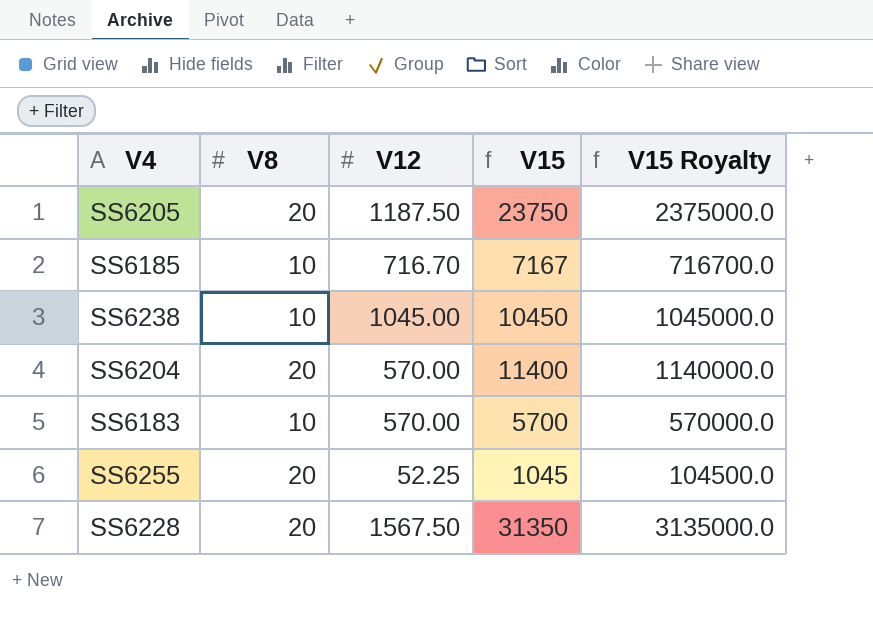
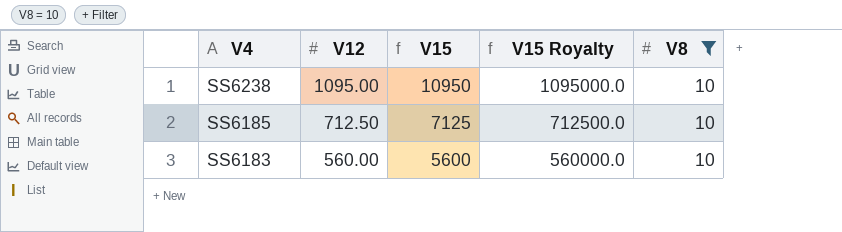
filter: none -> V8 = 10
row order: none -> V4 descending
column V8 | position: 2 -> 5
SS6238 | V12: 1045.00 -> 1095.00
SS6238 | V15: 10450 -> 10950
SS6238 | V15 Royalty: 1045000.0 -> 1095000.0
SS6185 | V12: 716.70 -> 712.50
SS6185 | V15: 7167 -> 7125
SS6185 | V15 Royalty: 716700.0 -> 712500.0
SS6183 | V12: 570.00 -> 560.00
SS6183 | V15: 5700 -> 5600
SS6183 | V15 Royalty: 570000.0 -> 560000.0

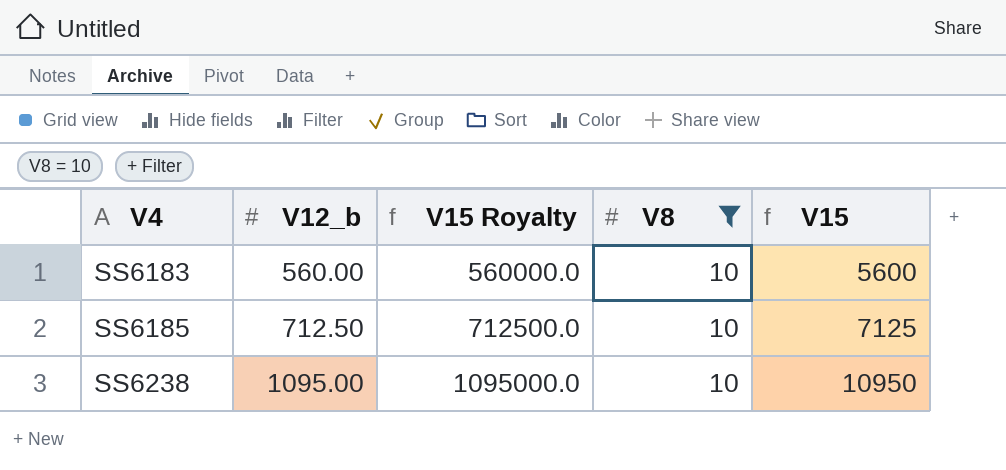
row order: V4 descending -> V4 ascending
column name: V12 -> V12_b
column V15 | position: 3 -> 5

